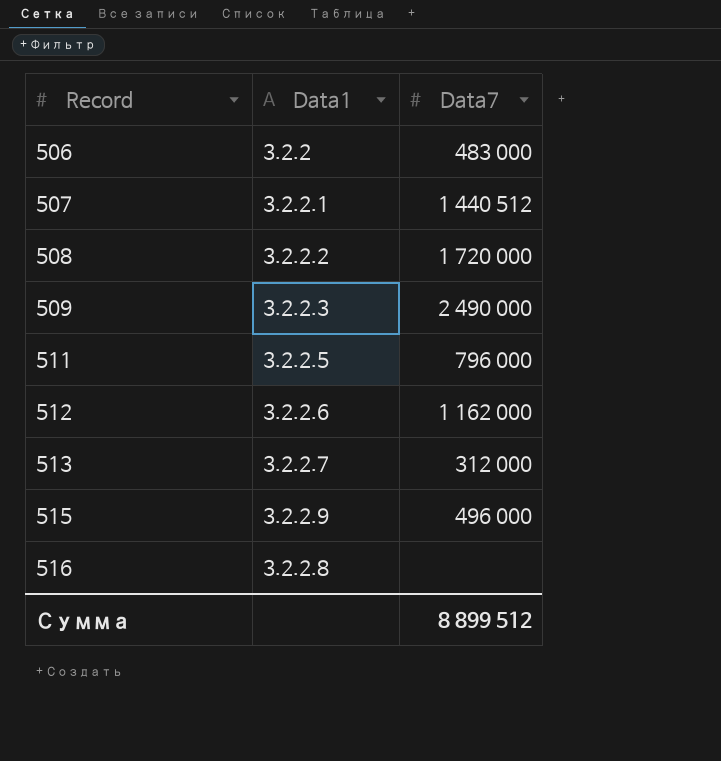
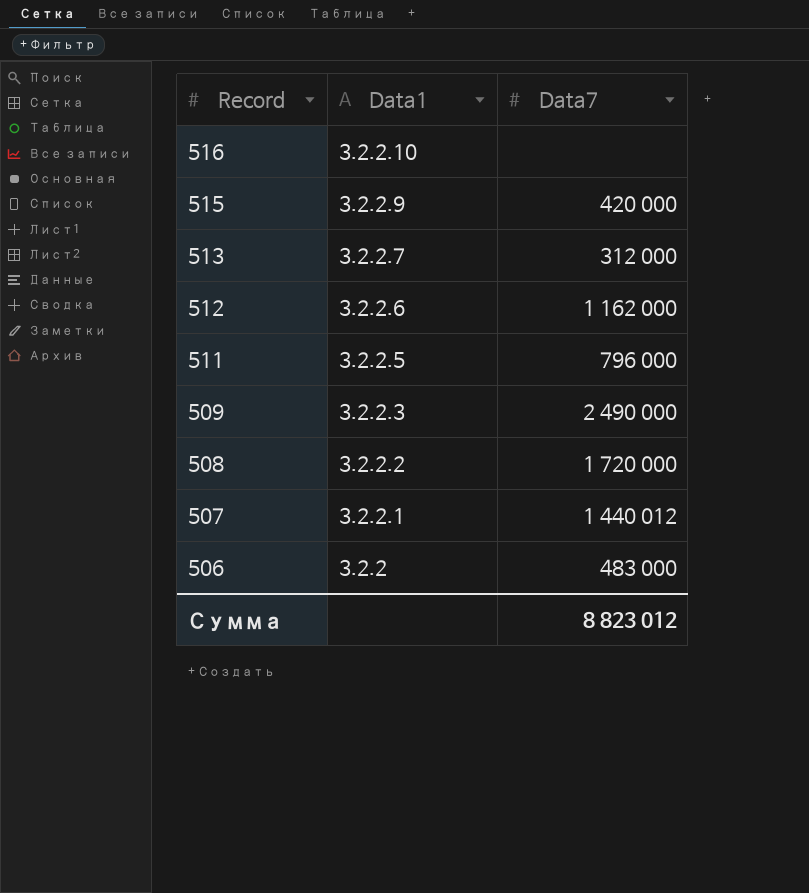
row order: Record ascending -> Record descending
516 | Data1: 3.2.2.8 -> 3.2.2.10
515 | Data7: 496 000 -> 420 000
507 | Data7: 1 440 512 -> 1 440 012
Сумма | Data7: 8 899 512 -> 8 823 012

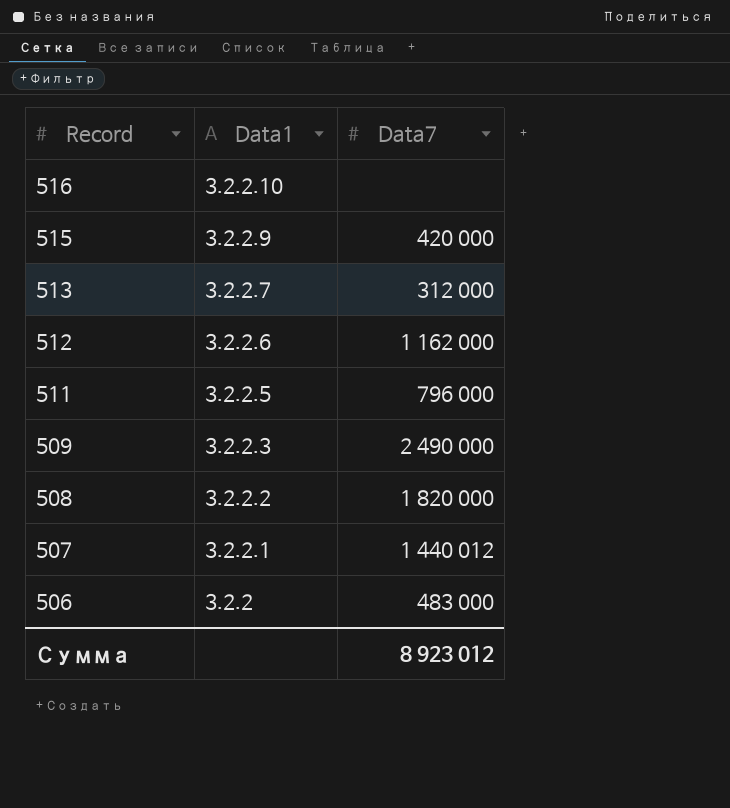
508 | Data7: 1 720 000 -> 1 820 000
Сумма | Data7: 8 823 012 -> 8 923 012

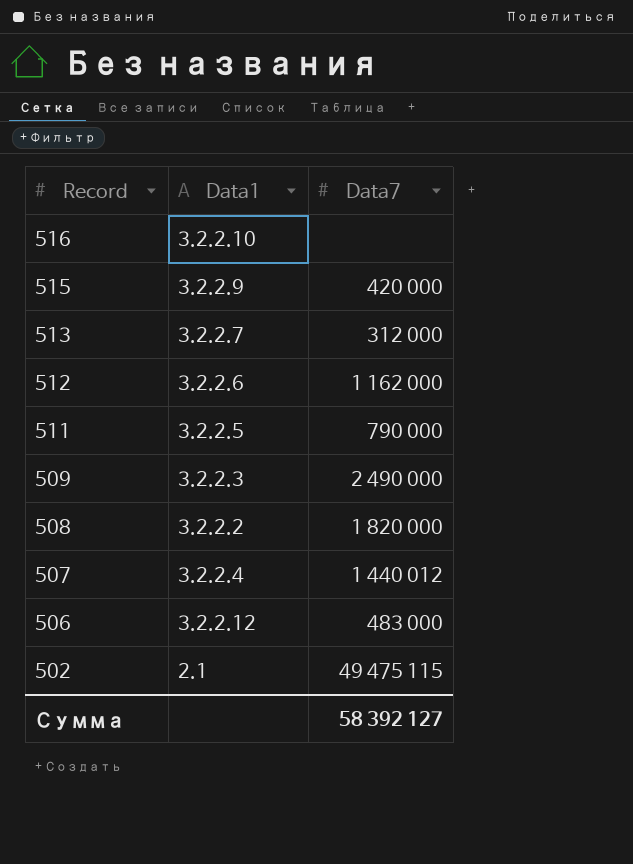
511 | Data7: 796 000 -> 790 000
507 | Data1: 3.2.2.1 -> 3.2.2.4
506 | Data1: 3.2.2 -> 3.2.2.12
row 502: none -> 2.1 | 49 475 115
Сумма | Data7: 8 923 012 -> 58 392 127

